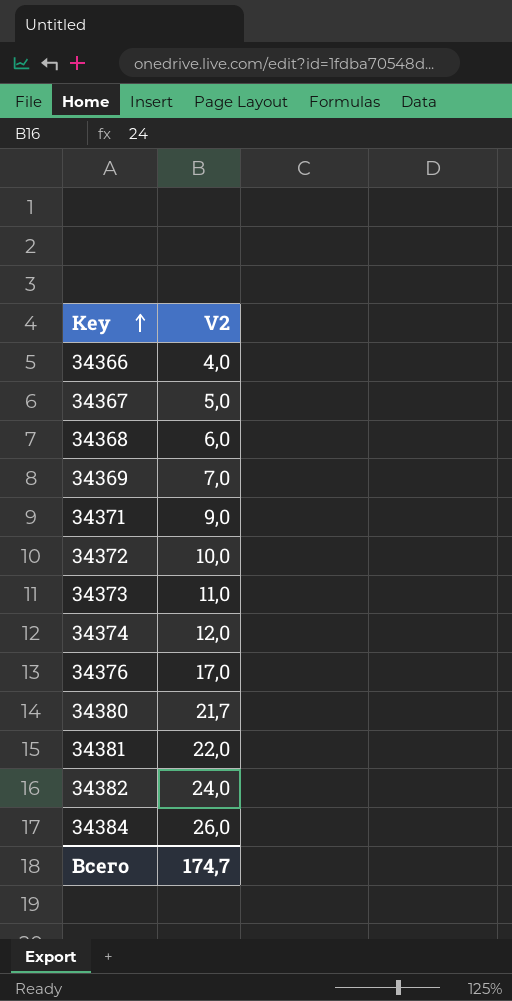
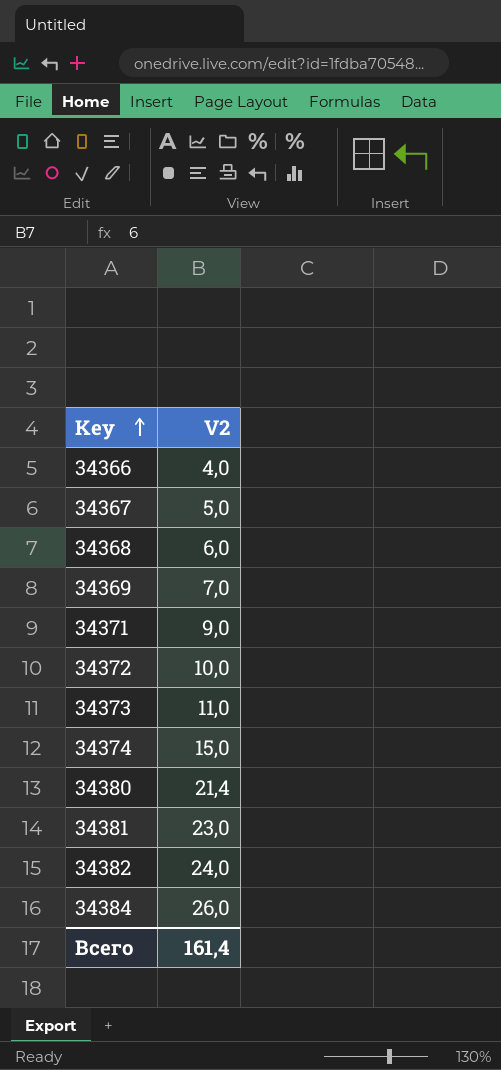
row 34376: 17,0 -> none
34374 | V2: 12,0 -> 15,0
34380 | V2: 21,7 -> 21,4
34381 | V2: 22,0 -> 23,0
Всего | V2: 174,7 -> 161,4

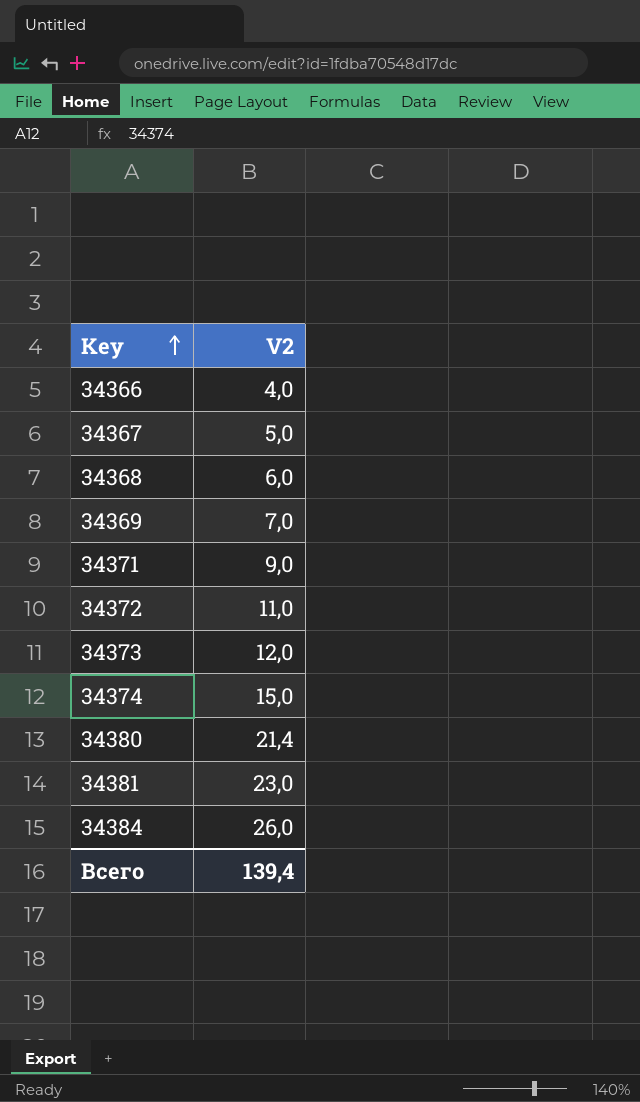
row 34382: 24,0 -> none
34372 | V2: 10,0 -> 11,0
34373 | V2: 11,0 -> 12,0
Всего | V2: 161,4 -> 139,4

